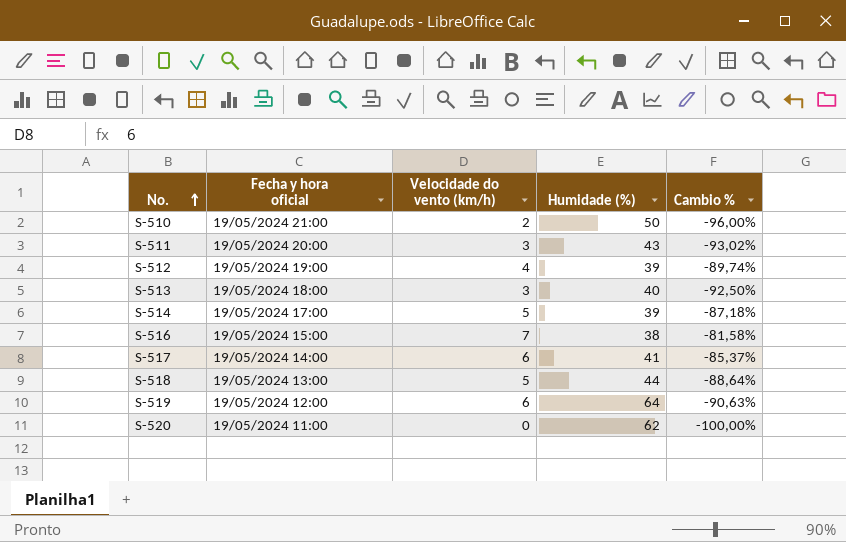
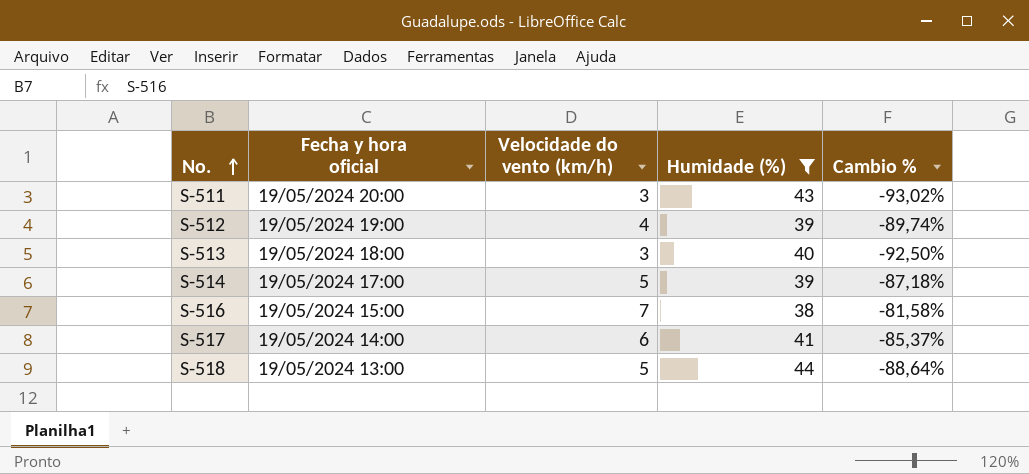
filter: none -> Humidade (%) <= 44

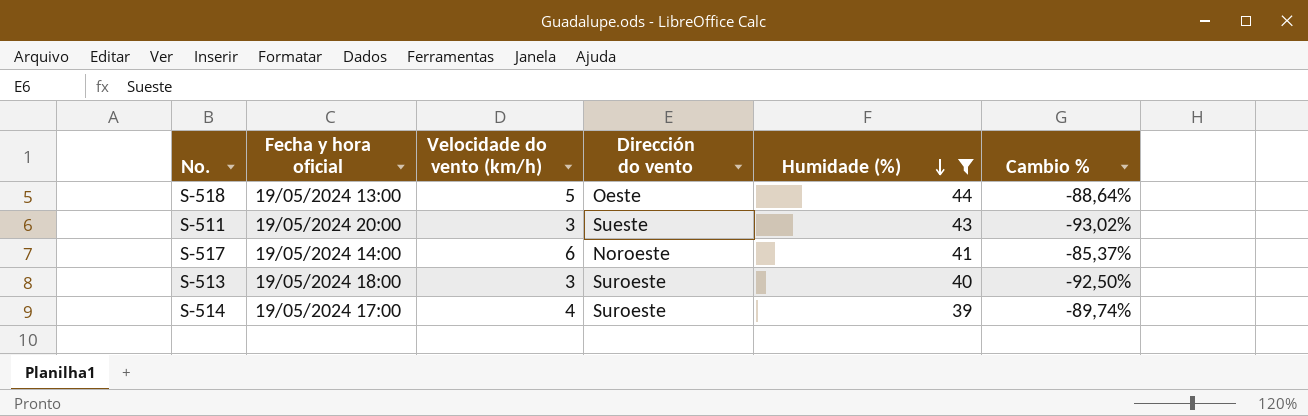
row order: No. ascending -> Humidade (%) descending
column Dirección do vento | position: none -> 4
row S-512: 19/05/2024 19:00 | 4 | 39 | -89,74% -> none
row S-516: 19/05/2024 15:00 | 7 | 38 | -81,58% -> none
S-514 | Velocidade do vento (km/h): 5 -> 4
S-514 | Cambio %: -87,18% -> -89,74%

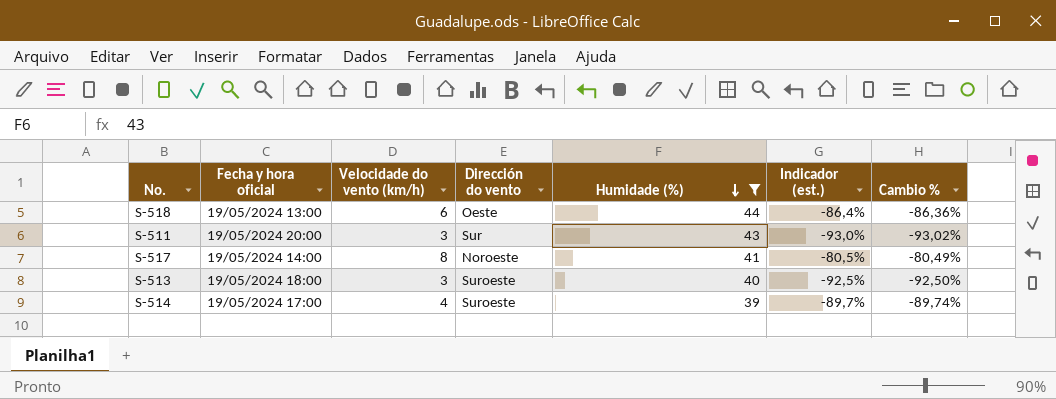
column Indicador (est.) | formula: none -> ([Velocidade do vento (km/h)] - [Humidade (%)]) / [Humidade (%)]
S-518 | Velocidade do vento (km/h): 5 -> 6
S-518 | Cambio %: -88,64% -> -86,36%
S-511 | Dirección do vento: Sueste -> Sur
S-517 | Velocidade do vento (km/h): 6 -> 8
S-517 | Cambio %: -85,37% -> -80,49%

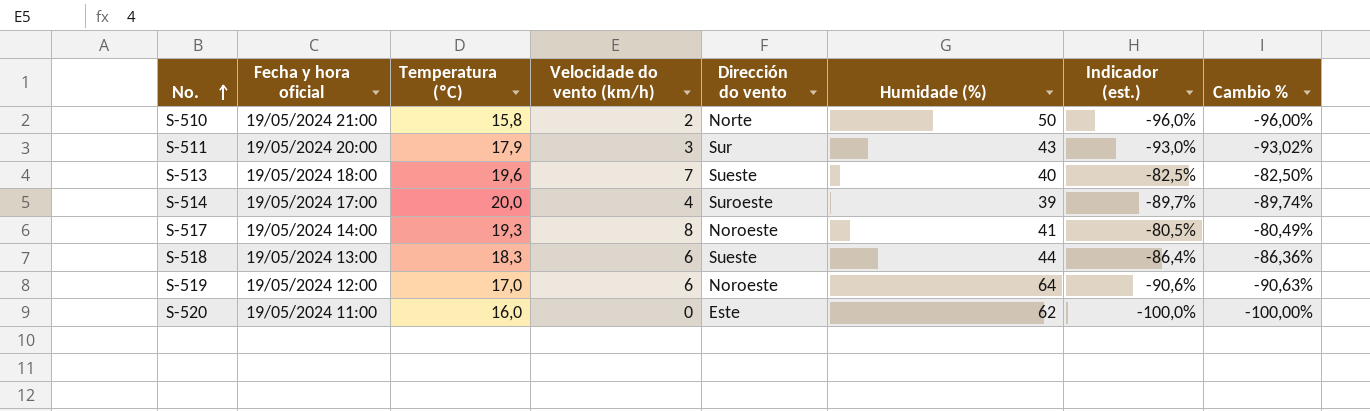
filter: Humidade (%) <= 44 -> none
row order: Humidade (%) descending -> No. ascending
column Temperatura (ºC) | position: none -> 3
S-513 | Velocidade do vento (km/h): 3 -> 7
S-513 | Dirección do vento: Suroeste -> Sueste
S-513 | Indicador (est.): -92,5% -> -82,5%
S-513 | Cambio %: -92,50% -> -82,50%
S-518 | Dirección do vento: Oeste -> Sueste

